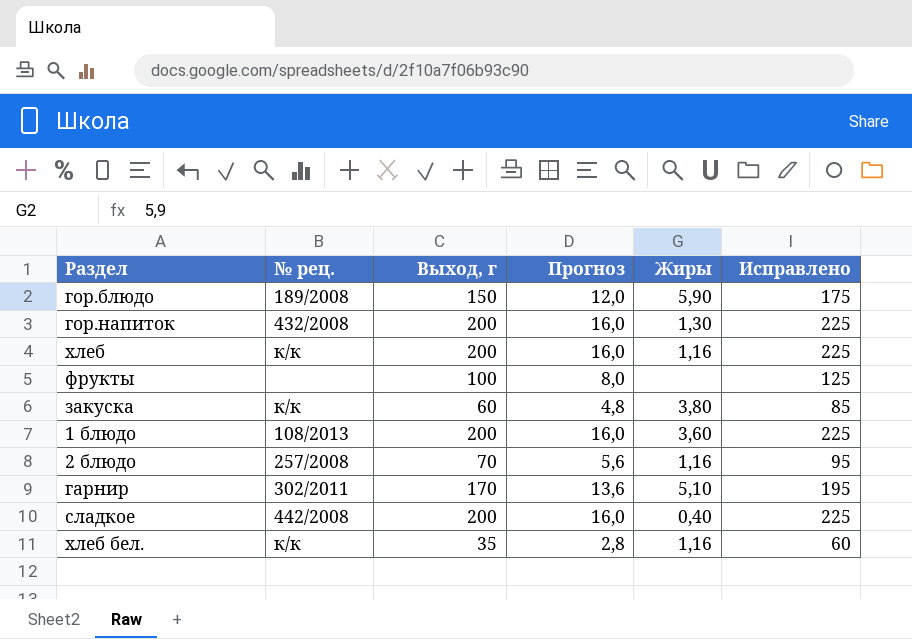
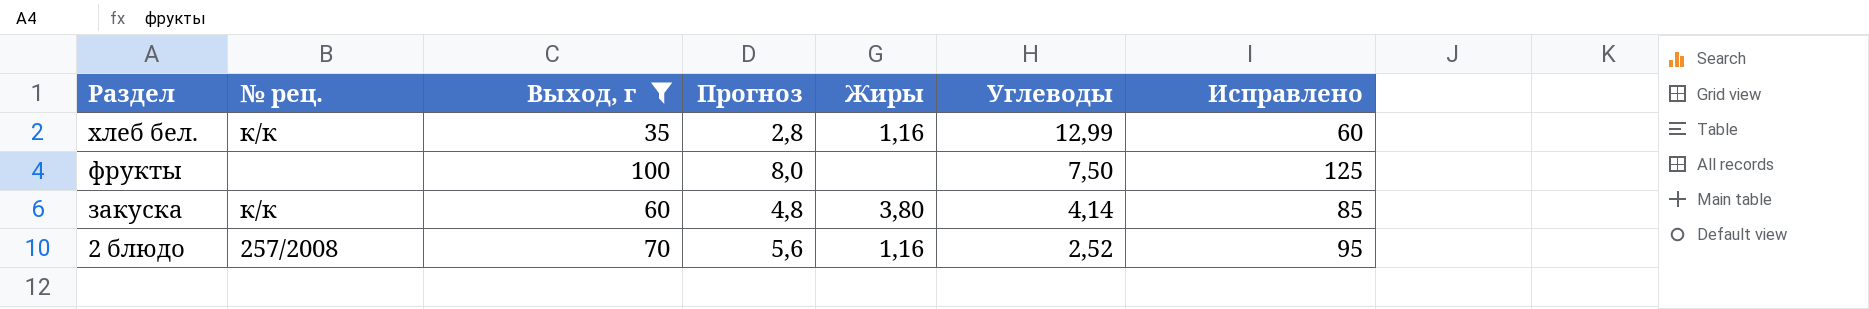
filter: none -> Выход, г <= 100
row order: none -> Раздел descending
column Углеводы | position: none -> 6

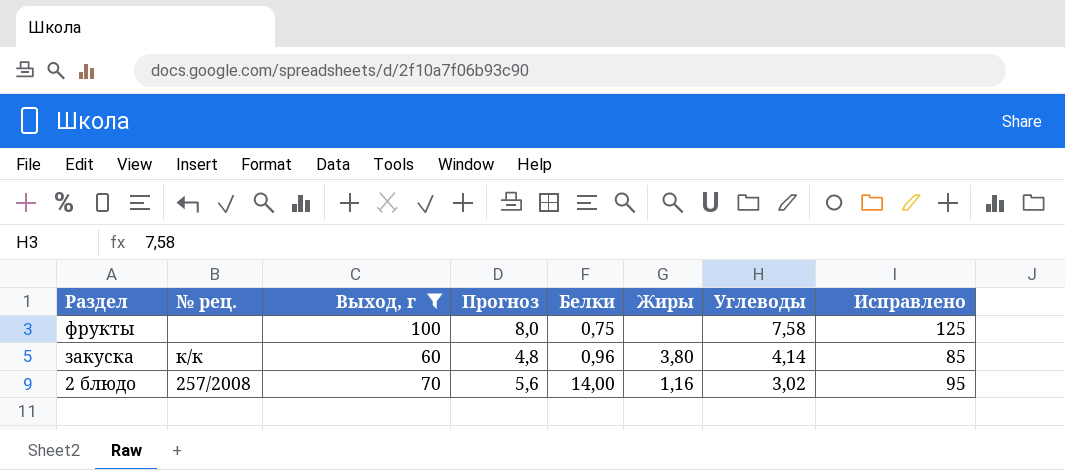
column Белки | position: none -> 5
row хлеб бел.: к/к | 35 | 2,8 | 1,16 | 12,99 | 60 -> none
фрукты | Углеводы: 7,50 -> 7,58
2 блюдо | Углеводы: 2,52 -> 3,02

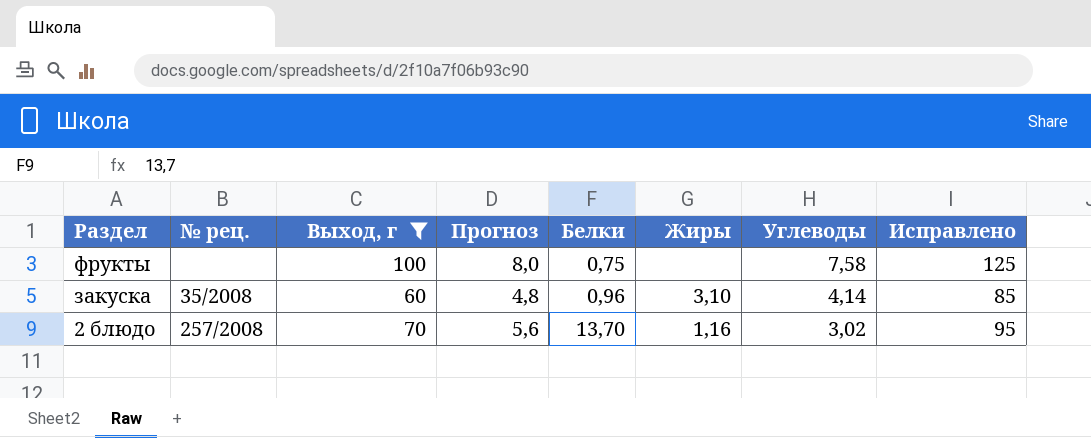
закуска | № рец.: к/к -> 35/2008
закуска | Жиры: 3,80 -> 3,10
2 блюдо | Белки: 14,00 -> 13,70

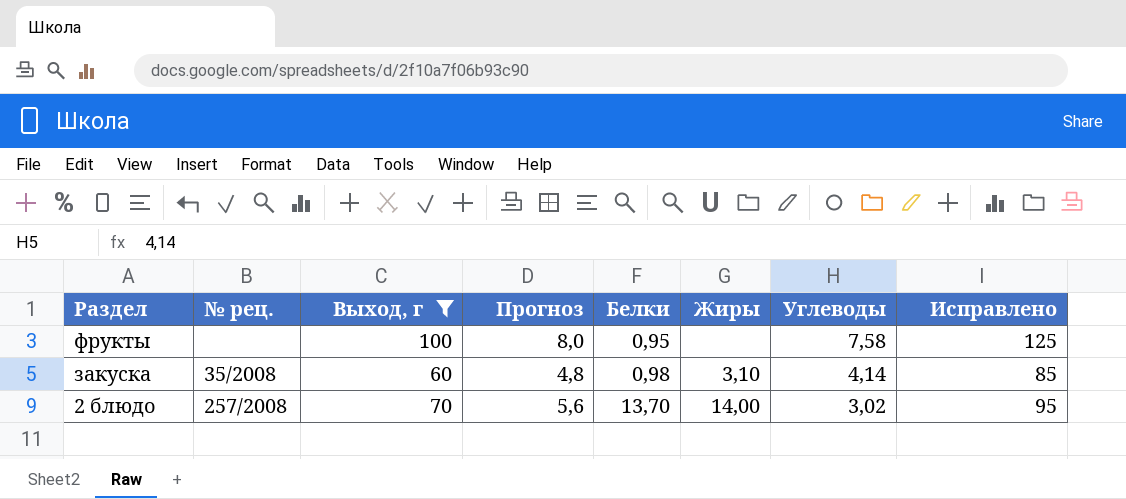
фрукты | Белки: 0,75 -> 0,95
закуска | Белки: 0,96 -> 0,98
2 блюдо | Жиры: 1,16 -> 14,00

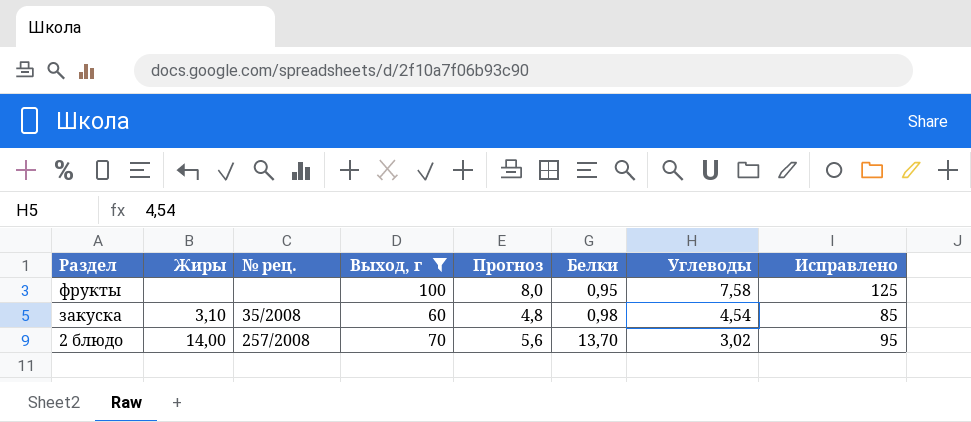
column Жиры | position: 6 -> 2
закуска | Углеводы: 4,14 -> 4,54

